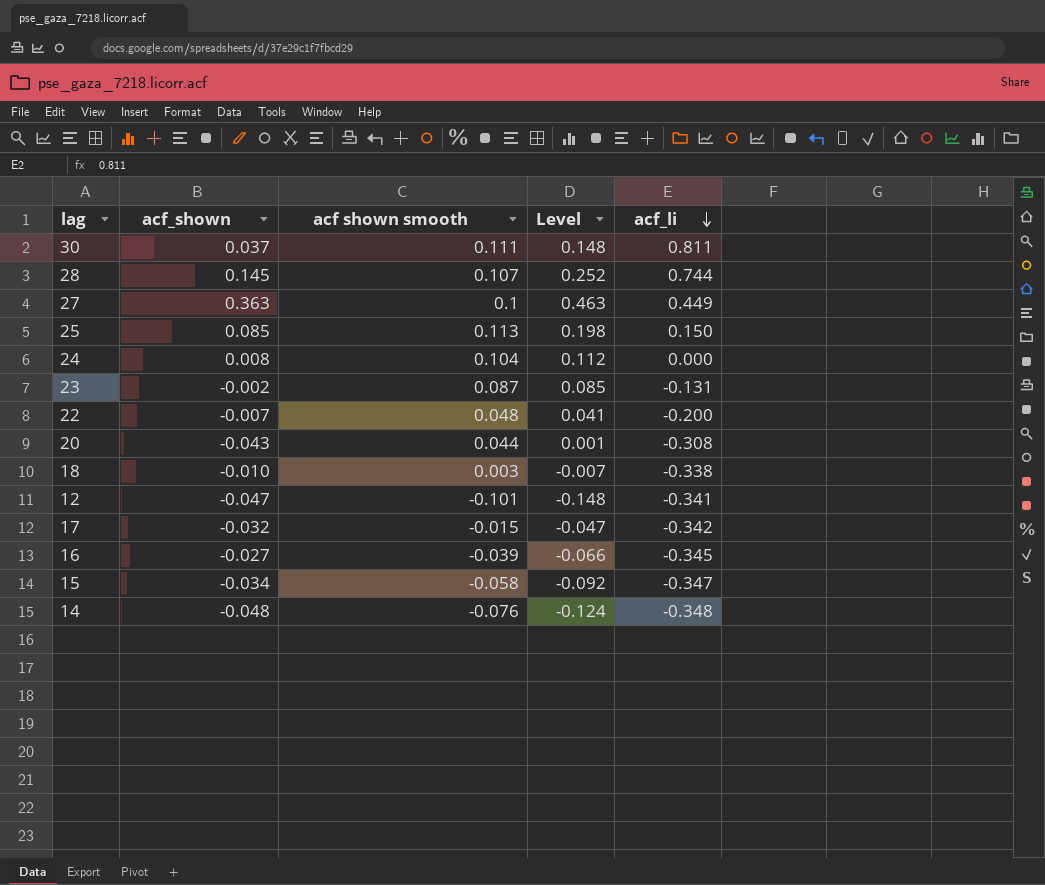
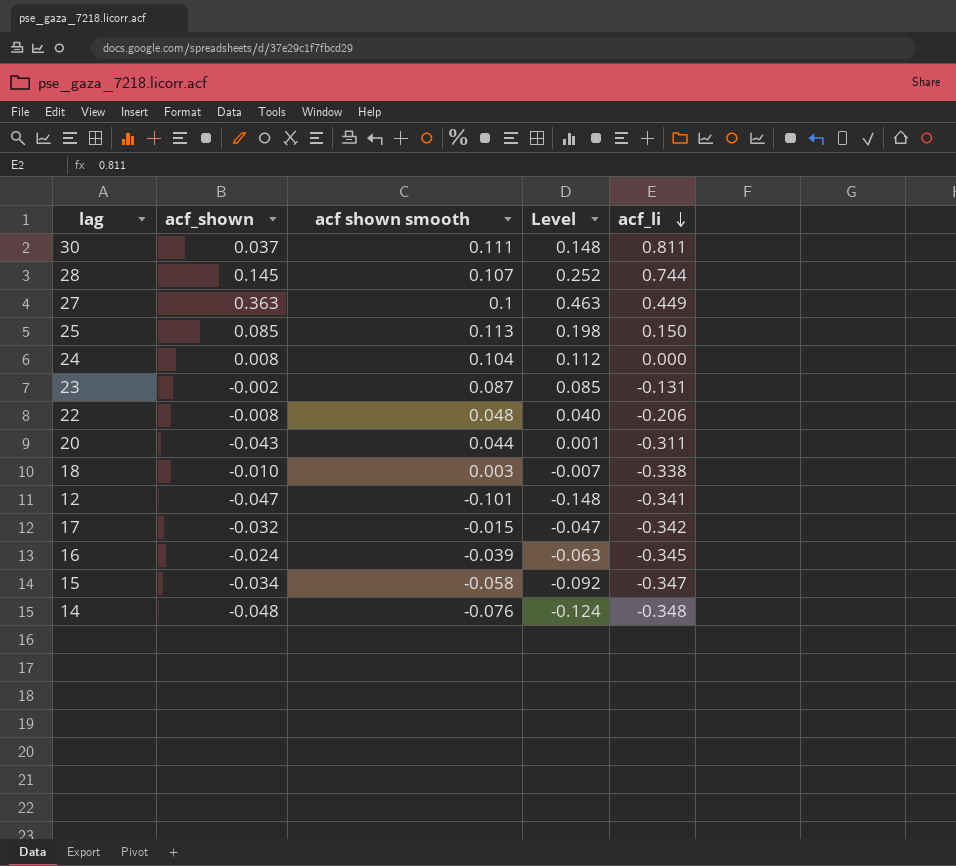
22 | acf_shown: -0.007 -> -0.008
22 | Level: 0.041 -> 0.040
22 | acf_li: -0.200 -> -0.206
20 | acf_li: -0.308 -> -0.311
16 | acf_shown: -0.027 -> -0.024
16 | Level: -0.066 -> -0.063

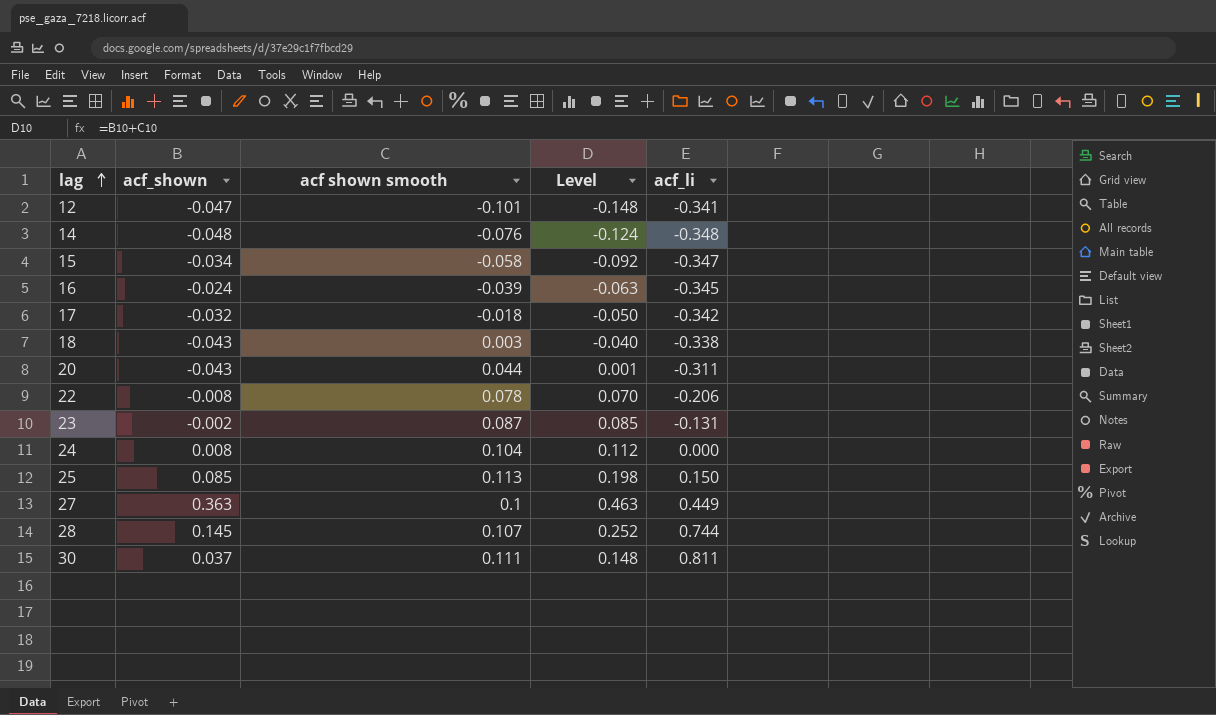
row order: acf_li descending -> lag ascending
17 | acf shown smooth: -0.015 -> -0.018
17 | Level: -0.047 -> -0.050
18 | acf_shown: -0.010 -> -0.043
18 | Level: -0.007 -> -0.040
22 | acf shown smooth: 0.048 -> 0.078
22 | Level: 0.040 -> 0.070

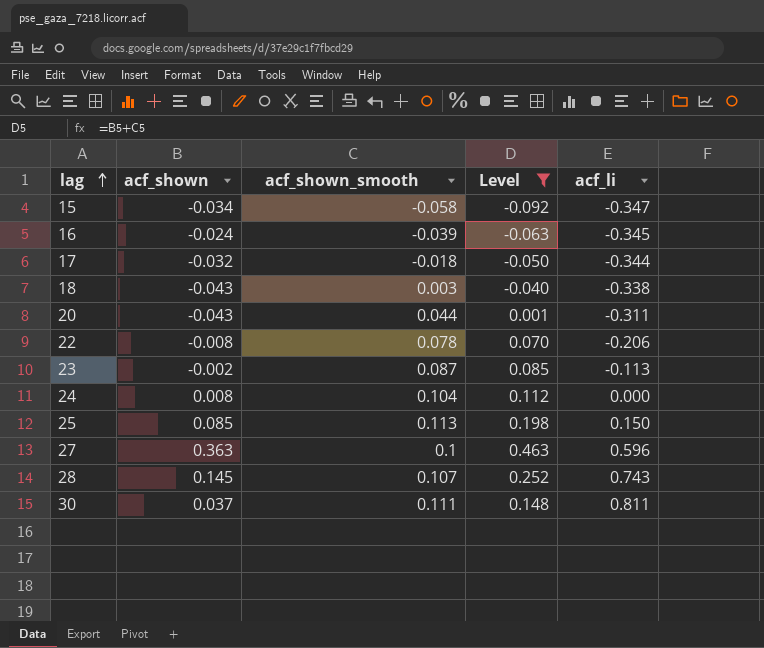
filter: none -> Level >= -0.092
column name: acf shown smooth -> acf_shown_smooth
17 | acf_li: -0.342 -> -0.344
23 | acf_li: -0.131 -> -0.113
27 | acf_li: 0.449 -> 0.596
28 | acf_li: 0.744 -> 0.743

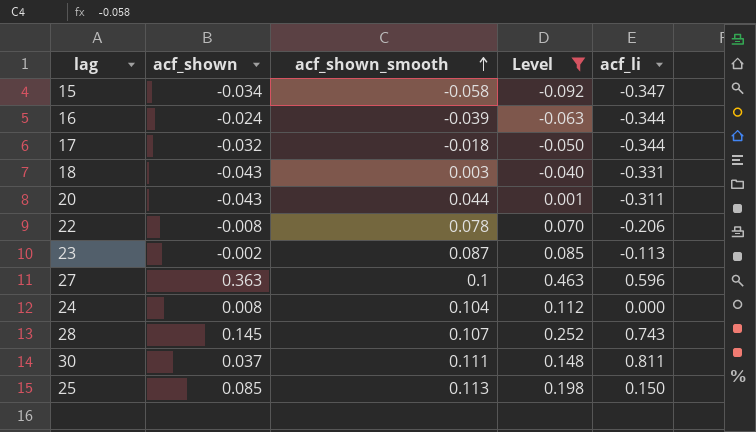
row order: lag ascending -> acf_shown_smooth ascending
16 | acf_li: -0.345 -> -0.344
18 | acf_li: -0.338 -> -0.331

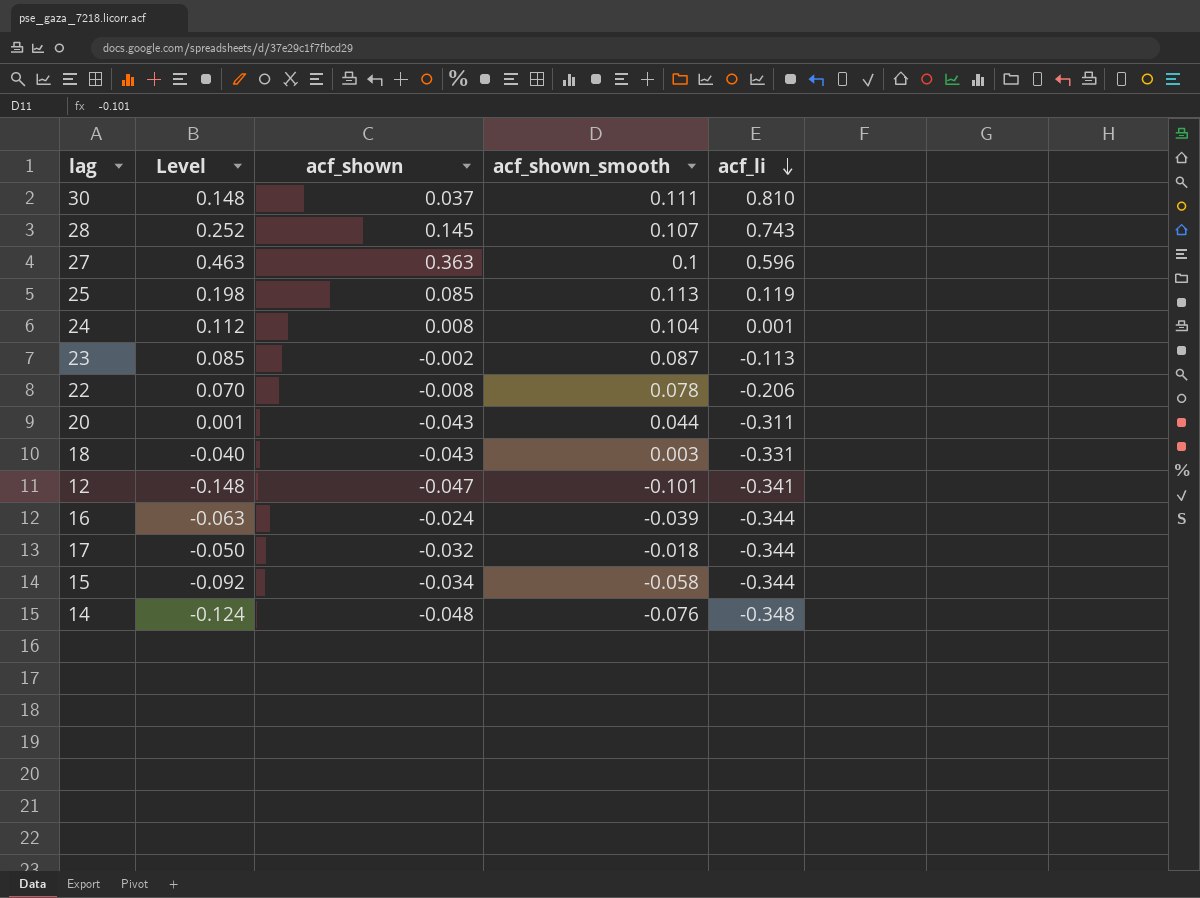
filter: Level >= -0.092 -> none
row order: acf_shown_smooth ascending -> acf_li descending
column Level | position: 4 -> 2
30 | acf_li: 0.811 -> 0.810
25 | acf_li: 0.150 -> 0.119
24 | acf_li: 0.000 -> 0.001
15 | acf_li: -0.347 -> -0.344

